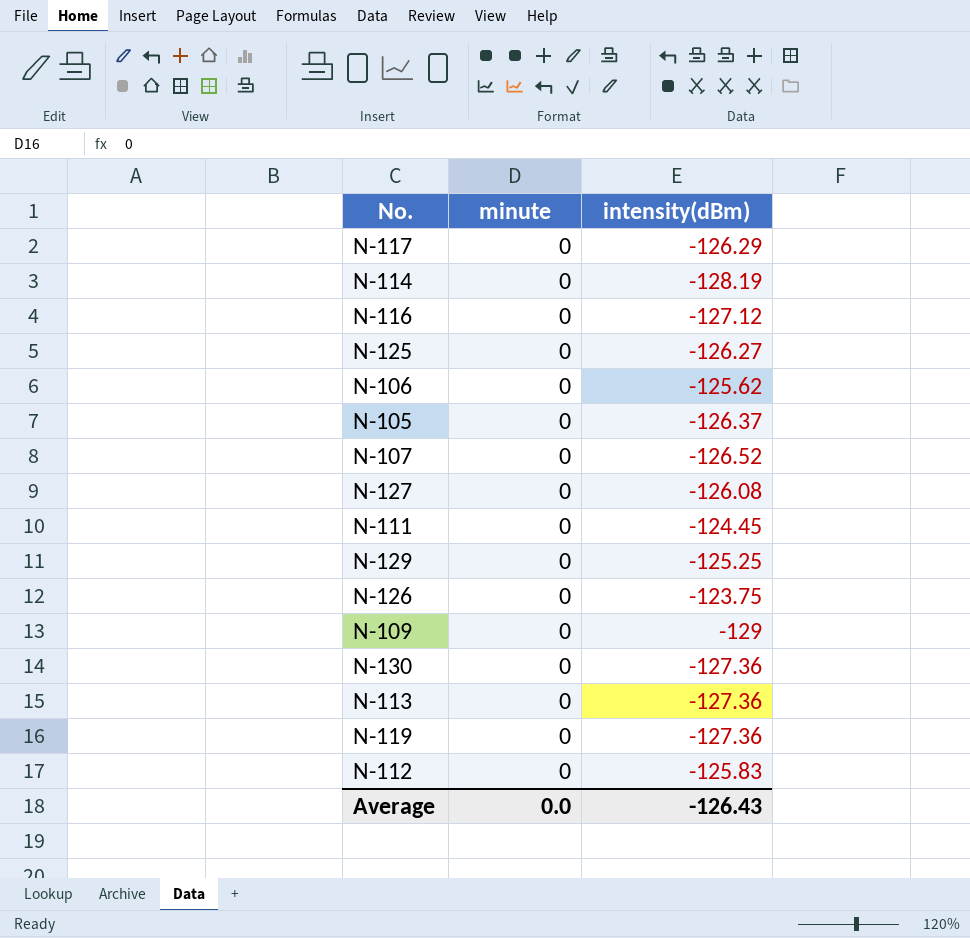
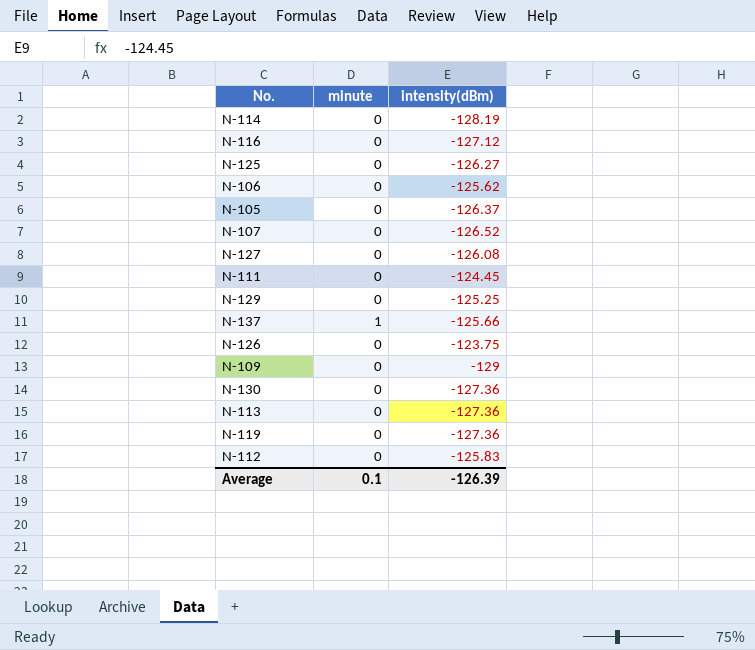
row N-117: 0 | -126.29 -> none
row N-137: none -> 1 | -125.66
Average | minute: 0.0 -> 0.1
Average | intensity(dBm): -126.43 -> -126.39

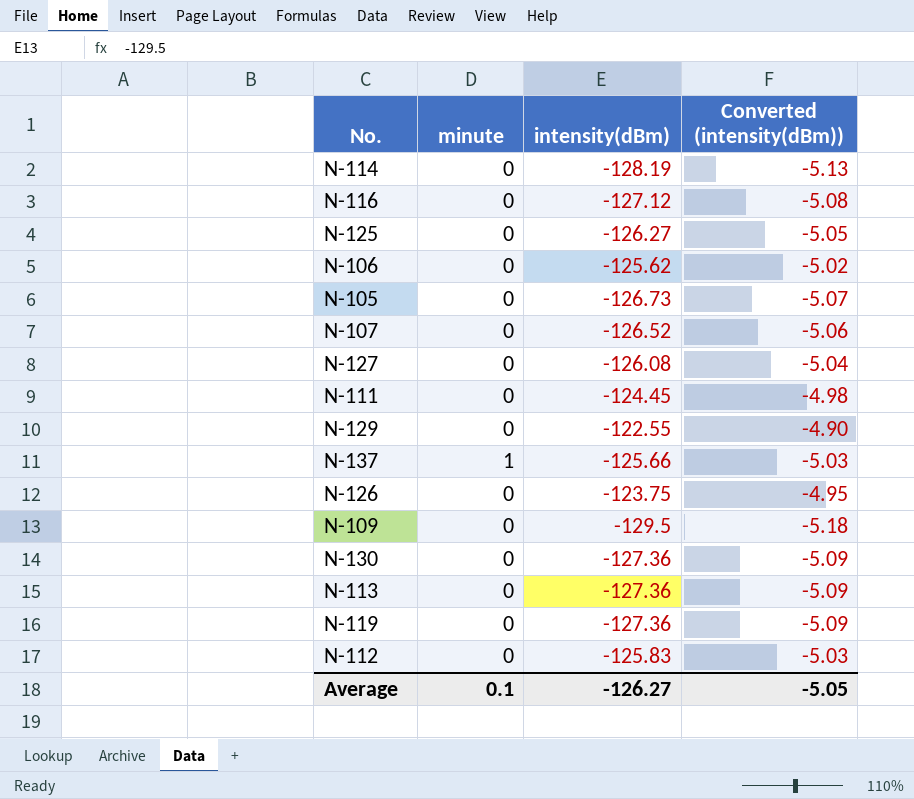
column Converted (intensity(dBm)) | formula: none -> [intensity(dBm)] * 0.04
N-105 | intensity(dBm): -126.37 -> -126.73
N-129 | intensity(dBm): -125.25 -> -122.55
N-109 | intensity(dBm): -129 -> -129.5
Average | intensity(dBm): -126.39 -> -126.27

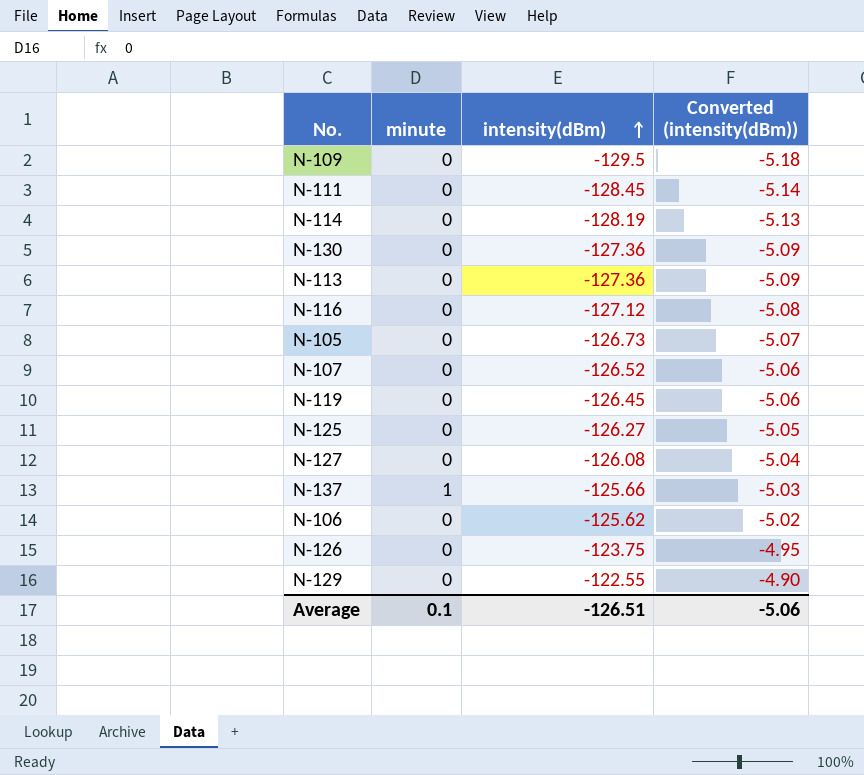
row order: none -> intensity(dBm) ascending
row N-112: 0 | -125.83 | -5.03 -> none
N-111 | intensity(dBm): -124.45 -> -128.45
N-111 | Converted (intensity(dBm)): -4.98 -> -5.14
N-119 | intensity(dBm): -127.36 -> -126.45
N-119 | Converted (intensity(dBm)): -5.09 -> -5.06
Average | intensity(dBm): -126.27 -> -126.51
Average | Converted (intensity(dBm)): -5.05 -> -5.06

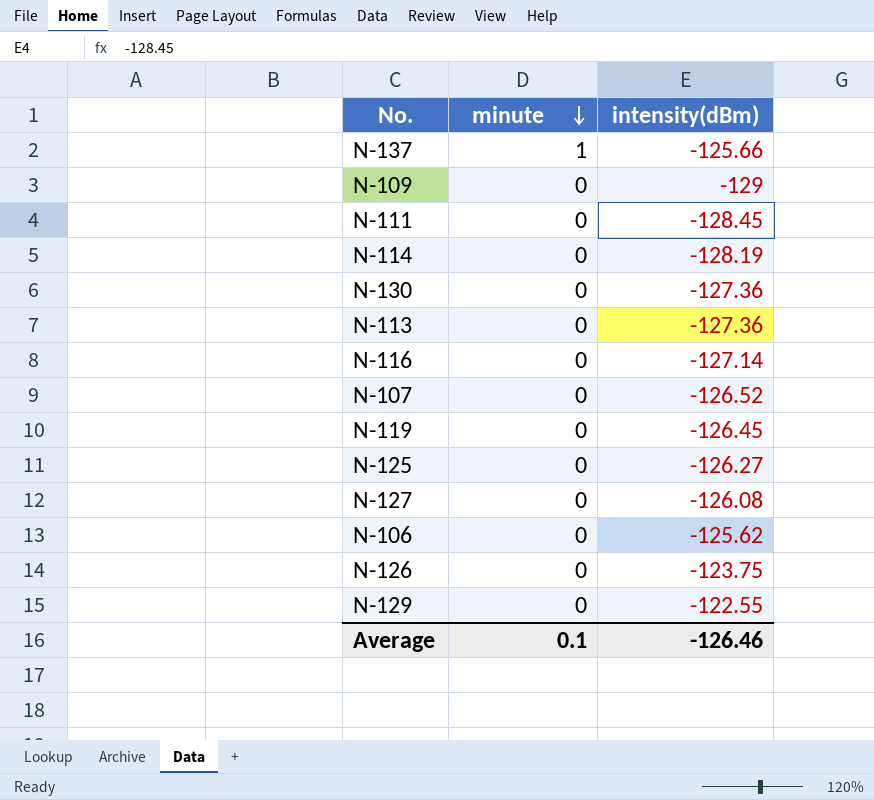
row order: intensity(dBm) ascending -> minute descending
column Converted (intensity(dBm)) | formula: [intensity(dBm)] * 0.04 -> none
row N-105: 0 | -126.73 | -5.07 -> none
N-109 | intensity(dBm): -129.5 -> -129
N-116 | intensity(dBm): -127.12 -> -127.14
Average | intensity(dBm): -126.51 -> -126.46

